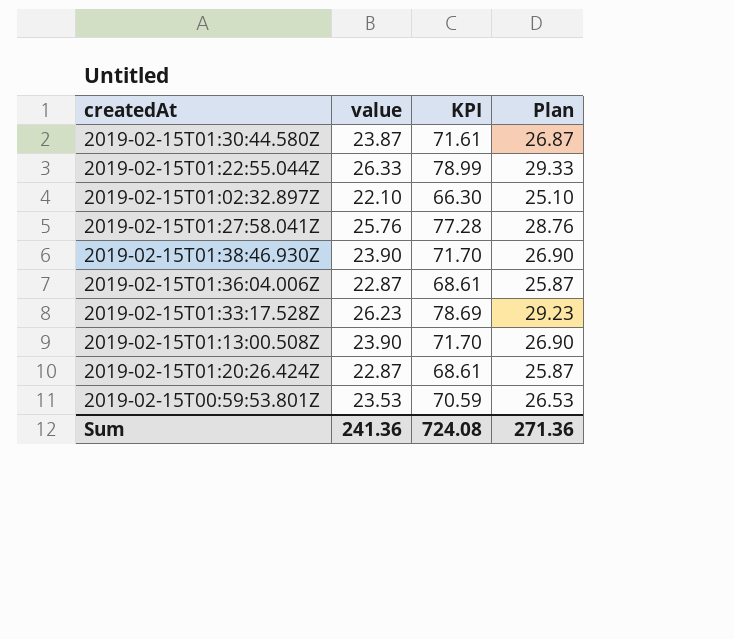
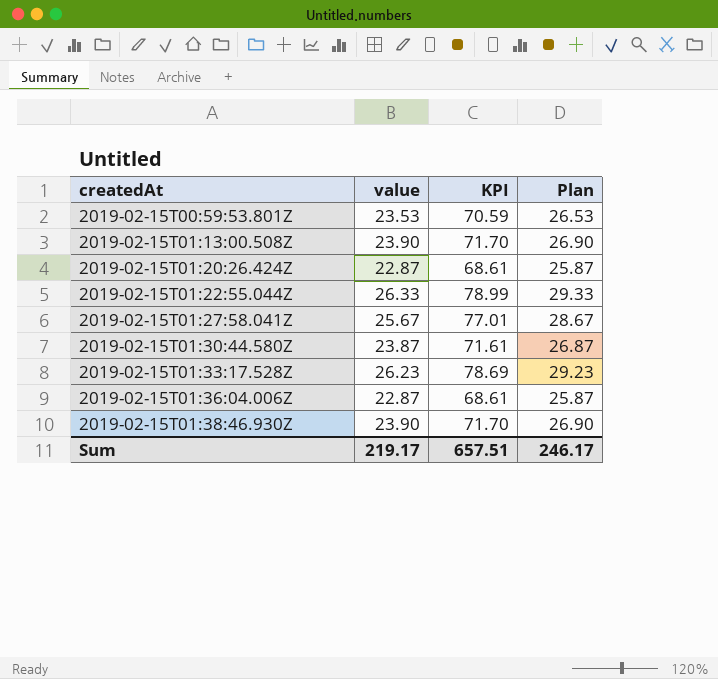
row order: none -> createdAt ascending
row 2019-02-15T01:02:32.897Z: 22.10 | 66.30 | 25.10 -> none
2019-02-15T01:27:58.041Z | value: 25.76 -> 25.67
2019-02-15T01:27:58.041Z | KPI: 77.28 -> 77.01
2019-02-15T01:27:58.041Z | Plan: 28.76 -> 28.67
Sum | value: 241.36 -> 219.17
Sum | KPI: 724.08 -> 657.51
Sum | Plan: 271.36 -> 246.17

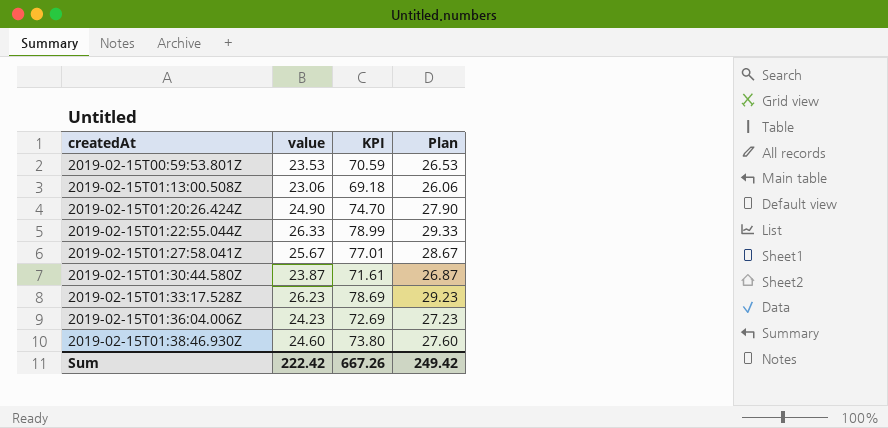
2019-02-15T01:13:00.508Z | value: 23.90 -> 23.06
2019-02-15T01:13:00.508Z | KPI: 71.70 -> 69.18
2019-02-15T01:13:00.508Z | Plan: 26.90 -> 26.06
2019-02-15T01:20:26.424Z | value: 22.87 -> 24.90
2019-02-15T01:20:26.424Z | KPI: 68.61 -> 74.70
2019-02-15T01:20:26.424Z | Plan: 25.87 -> 27.90
2019-02-15T01:36:04.006Z | value: 22.87 -> 24.23
2019-02-15T01:36:04.006Z | KPI: 68.61 -> 72.69
2019-02-15T01:36:04.006Z | Plan: 25.87 -> 27.23
2019-02-15T01:38:46.930Z | value: 23.90 -> 24.60
2019-02-15T01:38:46.930Z | KPI: 71.70 -> 73.80
2019-02-15T01:38:46.930Z | Plan: 26.90 -> 27.60
Sum | value: 219.17 -> 222.42
Sum | KPI: 657.51 -> 667.26
Sum | Plan: 246.17 -> 249.42

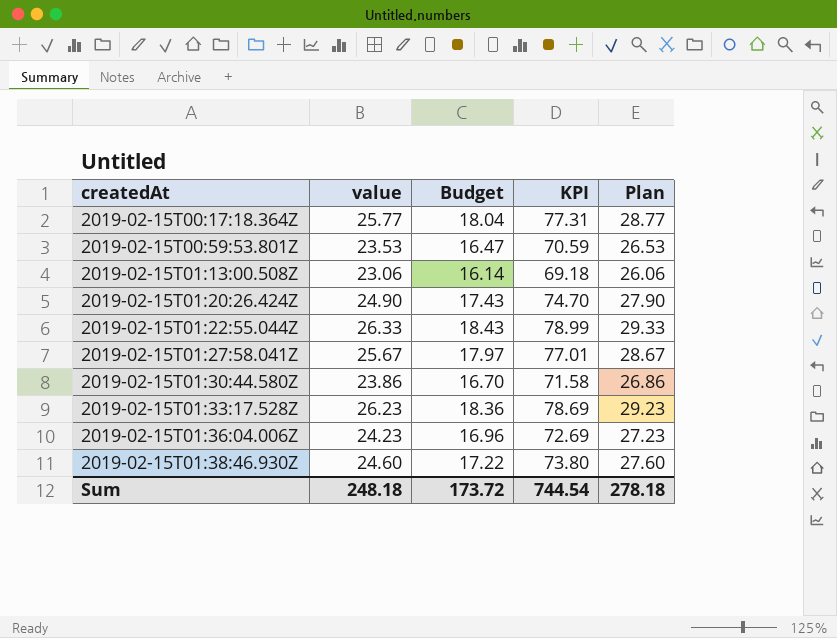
column Budget | formula: none -> [value] * 0.7
row 2019-02-15T00:17:18.364Z: none -> 25.77 | 18.04 | 77.31 | 28.77
2019-02-15T01:30:44.580Z | value: 23.87 -> 23.86
2019-02-15T01:30:44.580Z | KPI: 71.61 -> 71.58
2019-02-15T01:30:44.580Z | Plan: 26.87 -> 26.86
Sum | value: 222.42 -> 248.18
Sum | KPI: 667.26 -> 744.54
Sum | Plan: 249.42 -> 278.18

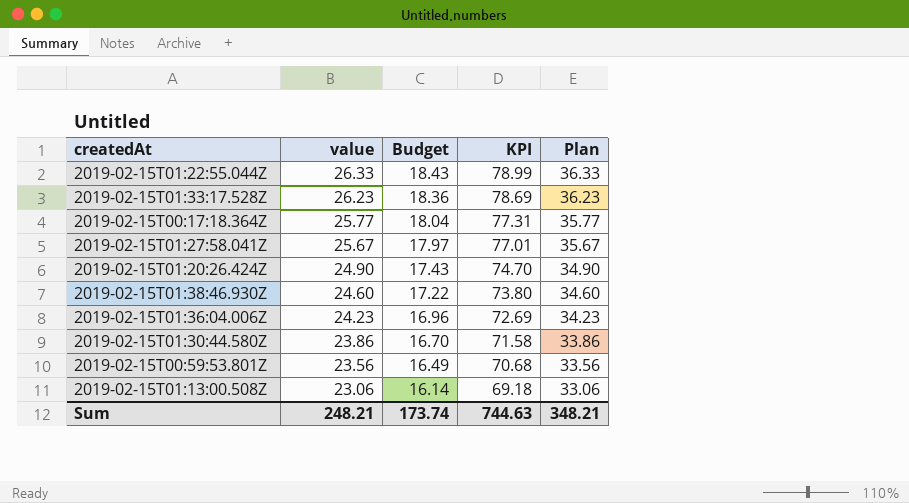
row order: createdAt ascending -> value descending
column Plan | formula: [value] + 3 -> [value] + 10
2019-02-15T00:59:53.801Z | value: 23.53 -> 23.56
2019-02-15T00:59:53.801Z | Budget: 16.47 -> 16.49
2019-02-15T00:59:53.801Z | KPI: 70.59 -> 70.68
Sum | value: 248.18 -> 248.21
Sum | Budget: 173.72 -> 173.74
Sum | KPI: 744.54 -> 744.63
Sum | Plan: 278.18 -> 348.21

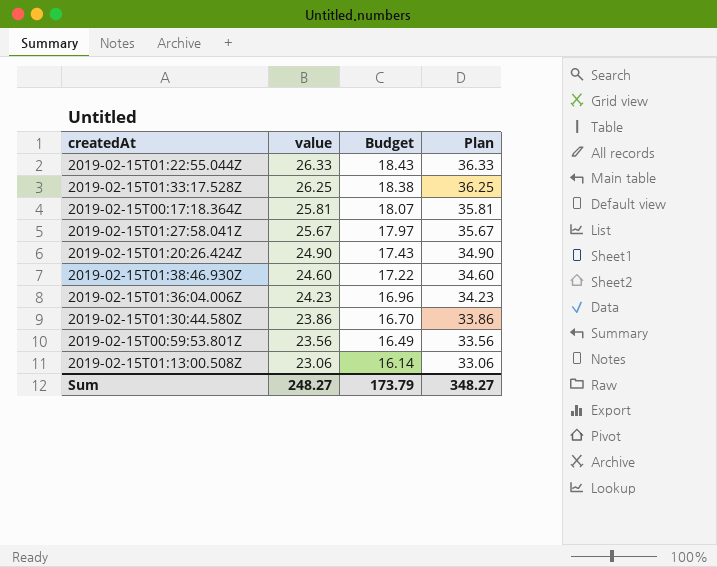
column KPI | formula: [value] * 3 -> none
2019-02-15T01:33:17.528Z | value: 26.23 -> 26.25
2019-02-15T01:33:17.528Z | Budget: 18.36 -> 18.38
2019-02-15T01:33:17.528Z | Plan: 36.23 -> 36.25
2019-02-15T00:17:18.364Z | value: 25.77 -> 25.81
2019-02-15T00:17:18.364Z | Budget: 18.04 -> 18.07
2019-02-15T00:17:18.364Z | Plan: 35.77 -> 35.81
Sum | value: 248.21 -> 248.27
Sum | Budget: 173.74 -> 173.79
Sum | Plan: 348.21 -> 348.27

